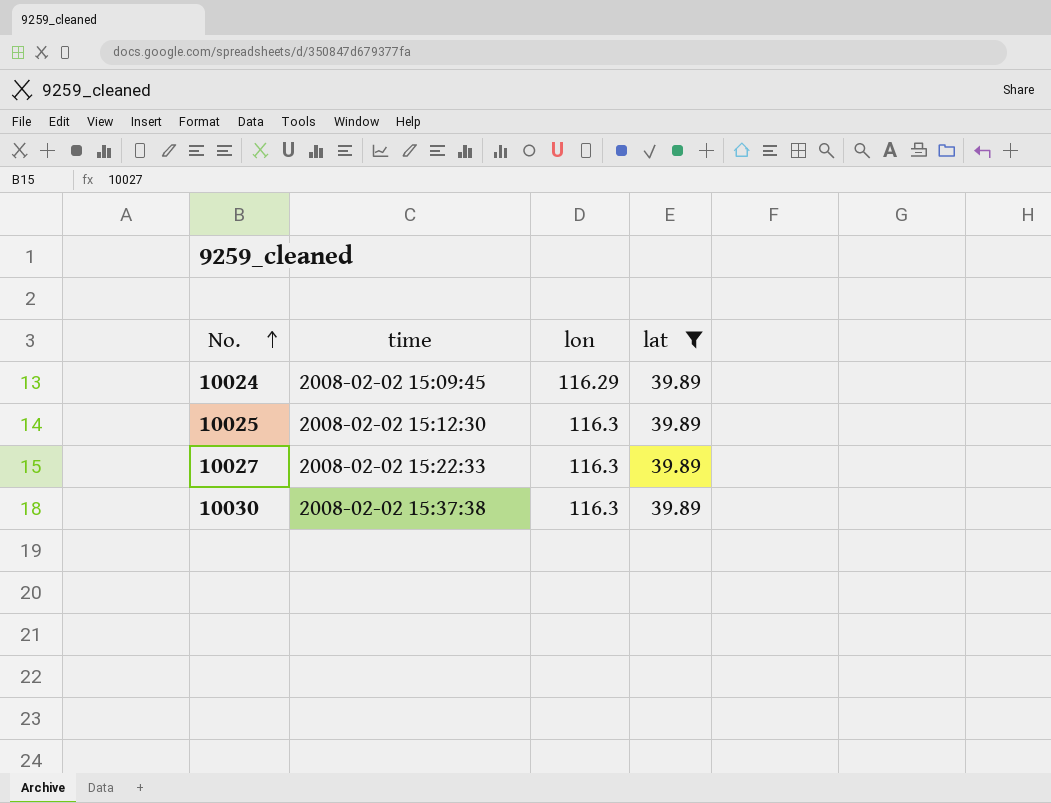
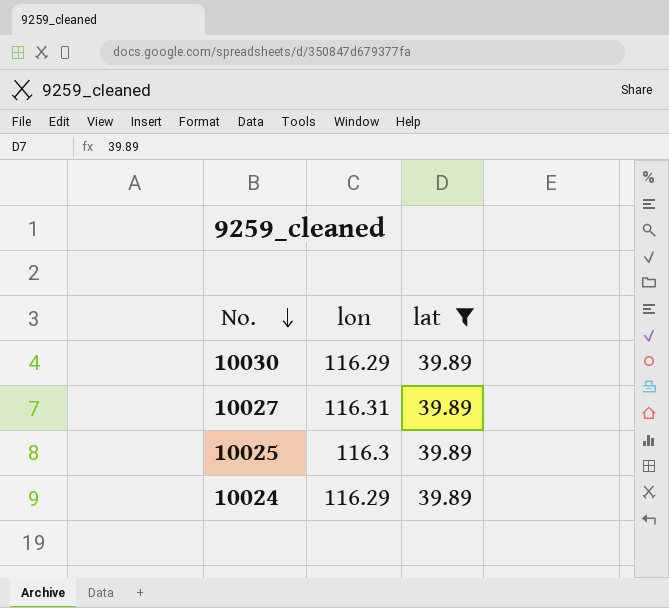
row order: No. ascending -> No. descending
column time | position: 2 -> none
10030 | lon: 116.3 -> 116.29
10027 | lon: 116.3 -> 116.31

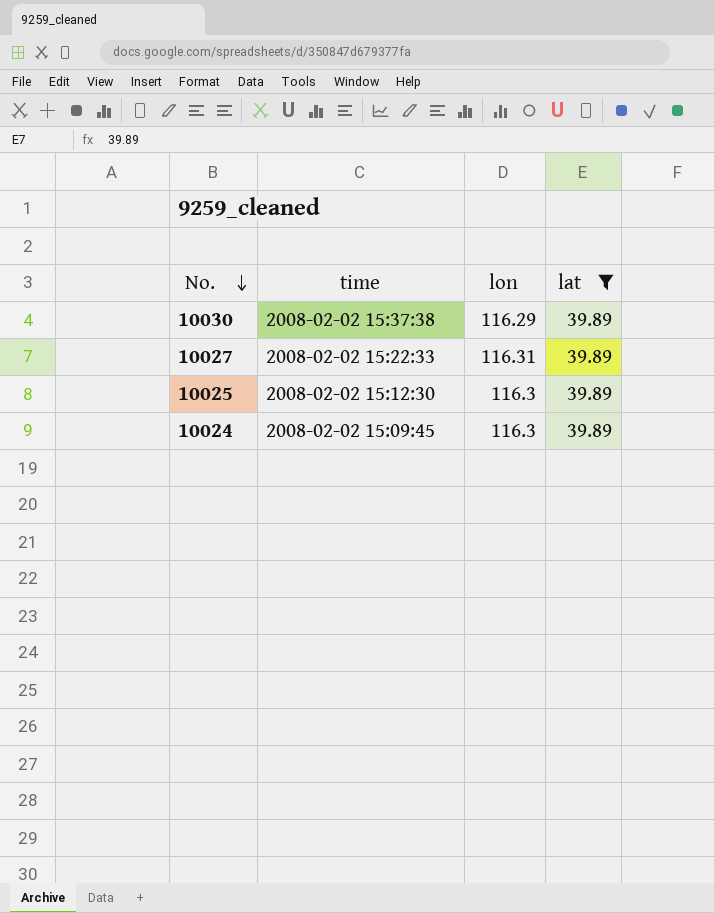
column time | position: none -> 2
10024 | lon: 116.29 -> 116.3

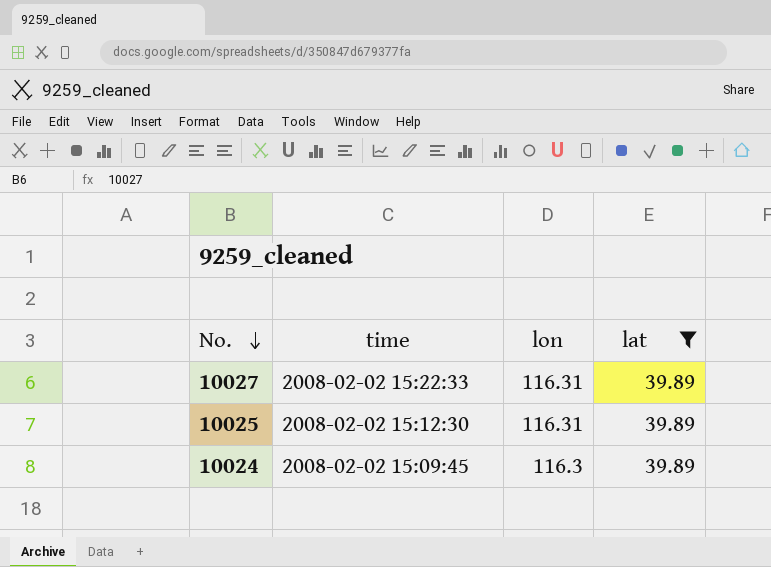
row 10030: 2008-02-02 15:37:38 | 116.29 | 39.89 -> none
10025 | lon: 116.3 -> 116.31

